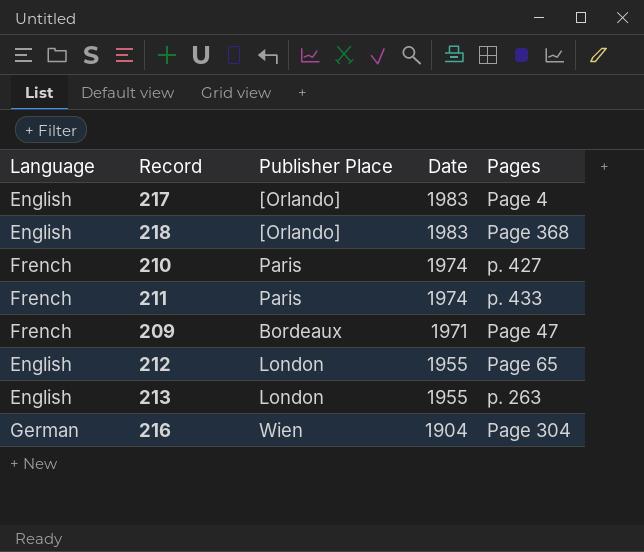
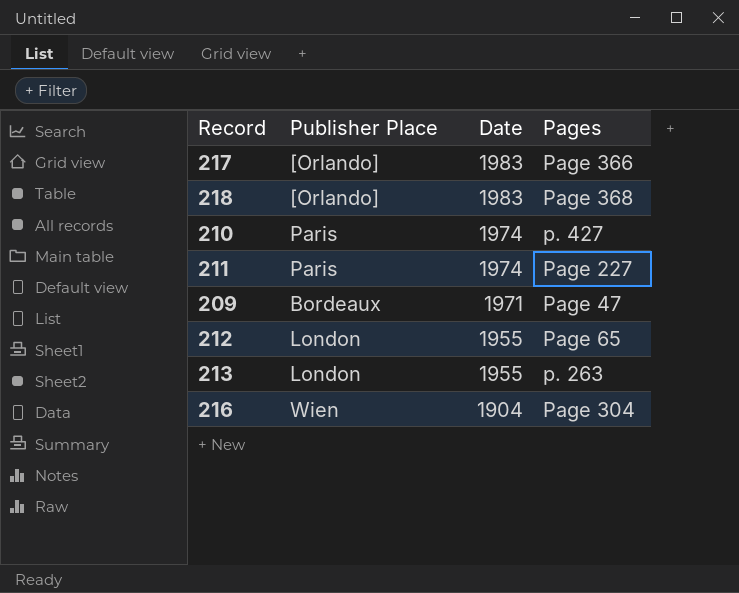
column Language | position: 1 -> none
217 | Pages: Page 4 -> Page 366
211 | Pages: p. 433 -> Page 227

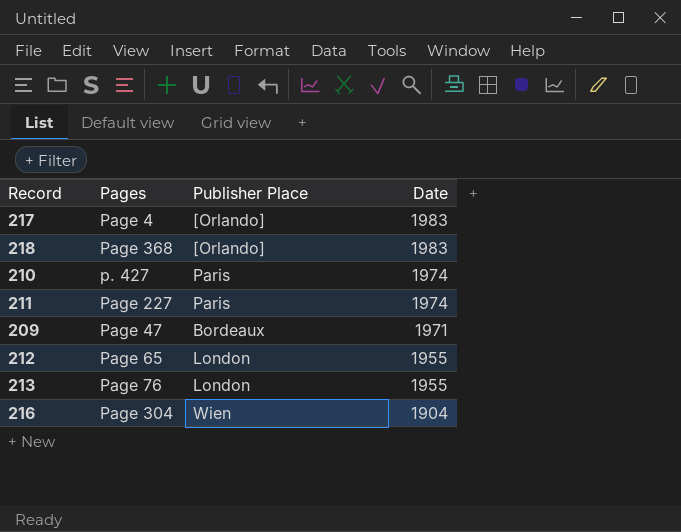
column Pages | position: 4 -> 2
217 | Pages: Page 366 -> Page 4
213 | Pages: p. 263 -> Page 76

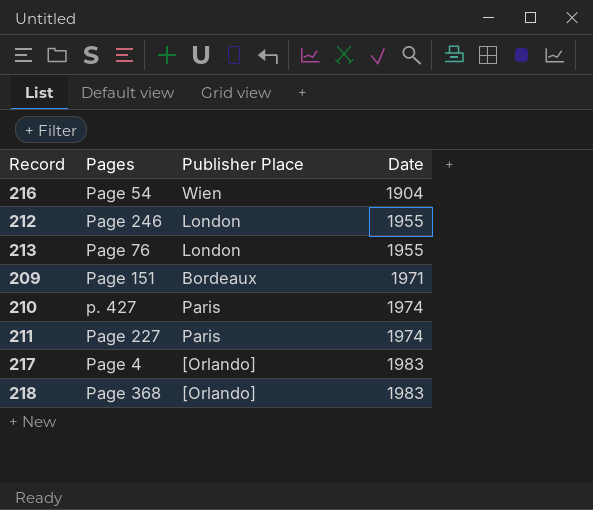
row order: Date descending -> Date ascending
216 | Pages: Page 304 -> Page 54
212 | Pages: Page 65 -> Page 246
209 | Pages: Page 47 -> Page 151

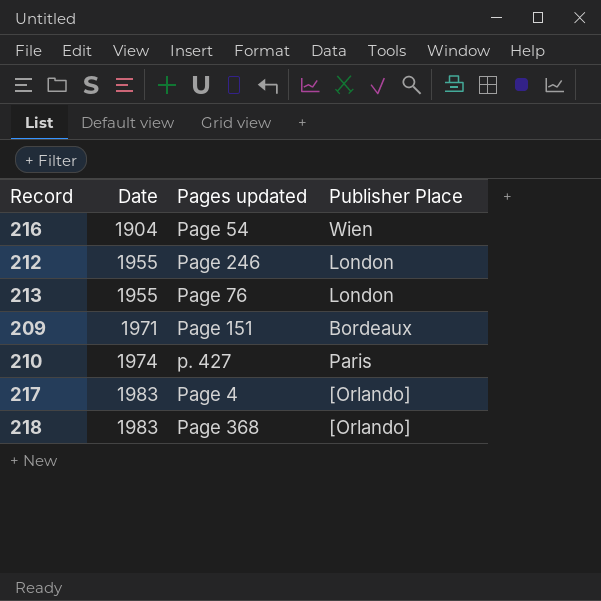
column Date | position: 4 -> 2
column name: Pages -> Pages updated
row 211: Page 227 | Paris | 1974 -> none

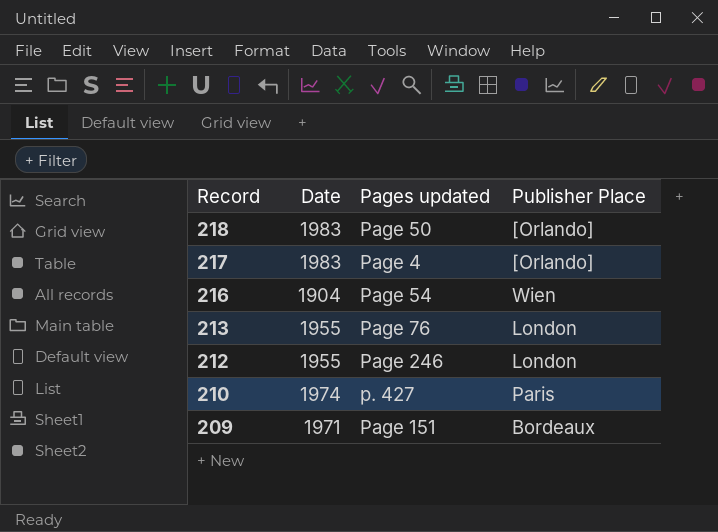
row order: Date ascending -> Record descending
218 | Pages updated: Page 368 -> Page 50

